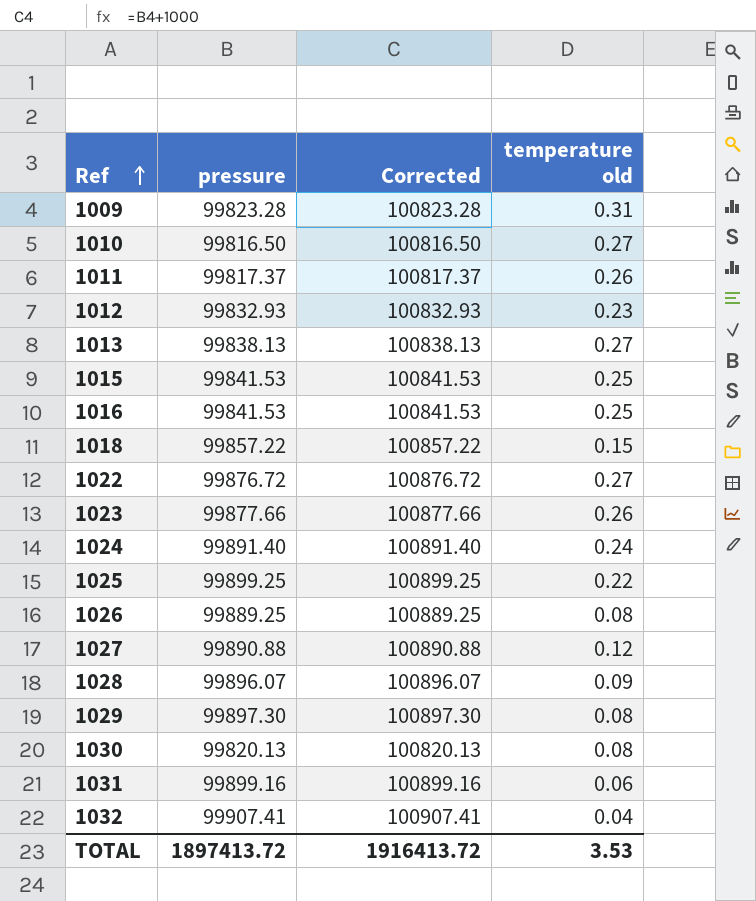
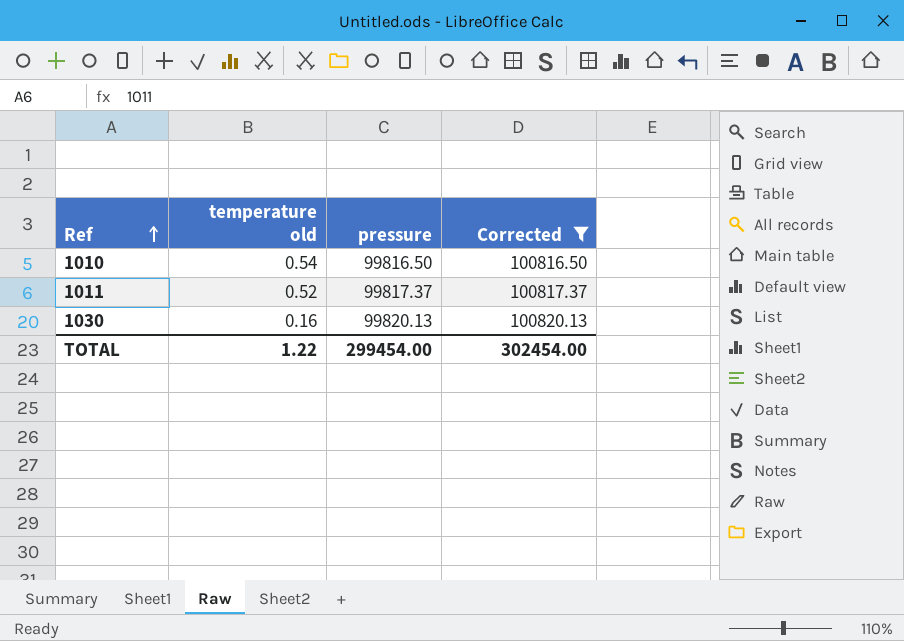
filter: none -> Corrected <= 100820.13
column temperature old | position: 4 -> 2
1010 | temperature old: 0.27 -> 0.54
1011 | temperature old: 0.26 -> 0.52
1030 | temperature old: 0.08 -> 0.16
TOTAL | temperature old: 3.53 -> 1.22
TOTAL | pressure: 1897413.72 -> 299454.00
TOTAL | Corrected: 1916413.72 -> 302454.00

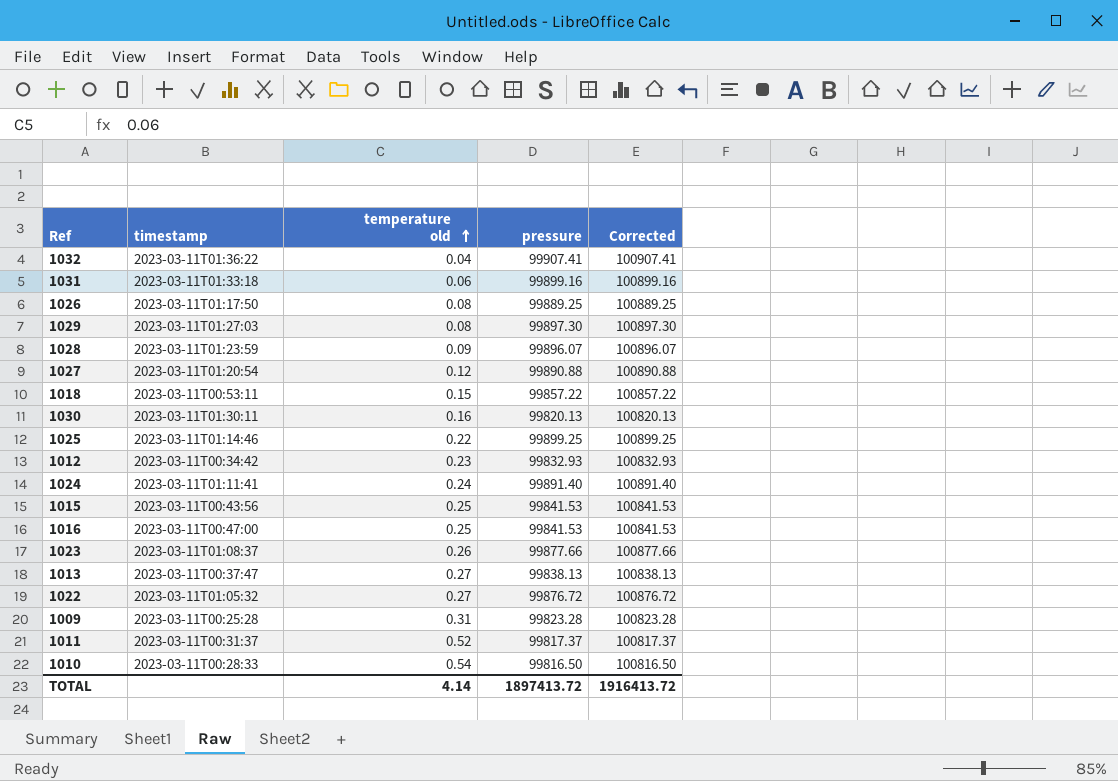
filter: Corrected <= 100820.13 -> none
row order: Ref ascending -> temperature old ascending
column timestamp | position: none -> 2
TOTAL | temperature old: 1.22 -> 4.14
TOTAL | pressure: 299454.00 -> 1897413.72
TOTAL | Corrected: 302454.00 -> 1916413.72

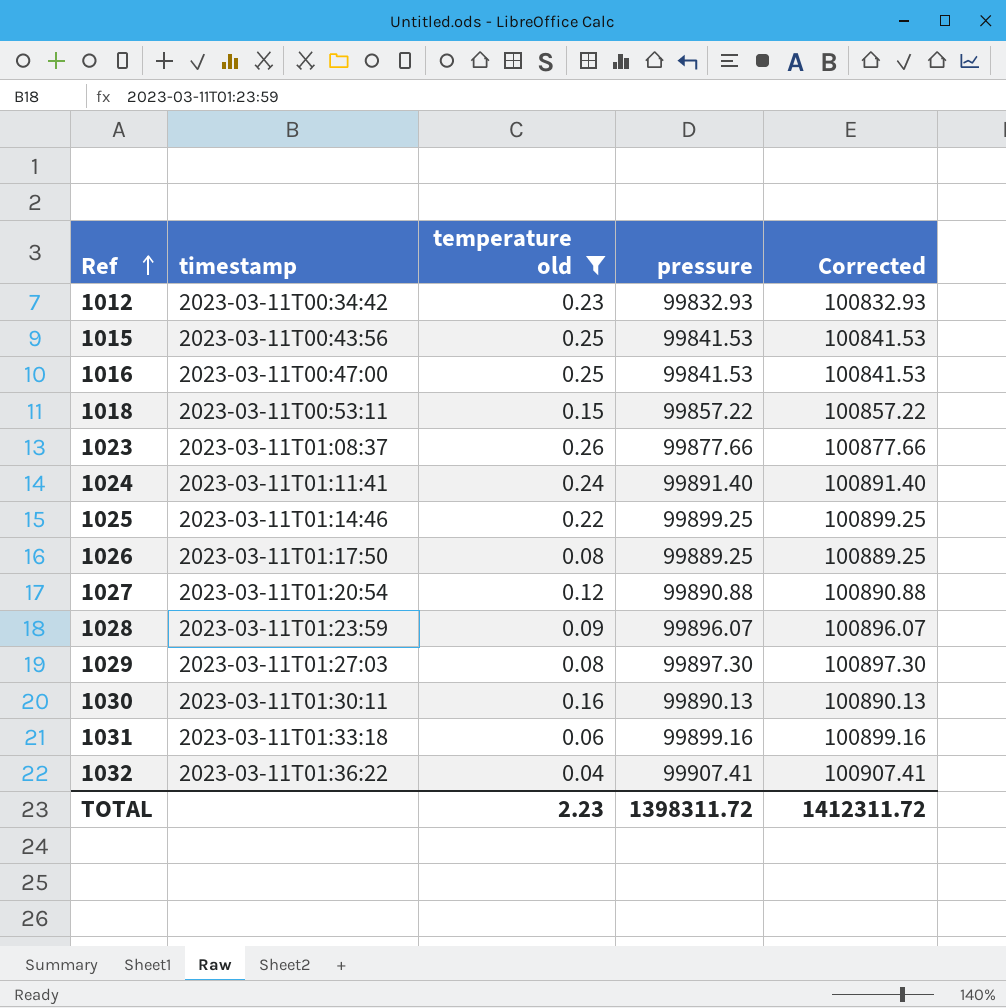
filter: none -> temperature old <= 0.26
row order: temperature old ascending -> Ref ascending
1030 | pressure: 99820.13 -> 99890.13
1030 | Corrected: 100820.13 -> 100890.13
TOTAL | temperature old: 4.14 -> 2.23
TOTAL | pressure: 1897413.72 -> 1398311.72
TOTAL | Corrected: 1916413.72 -> 1412311.72

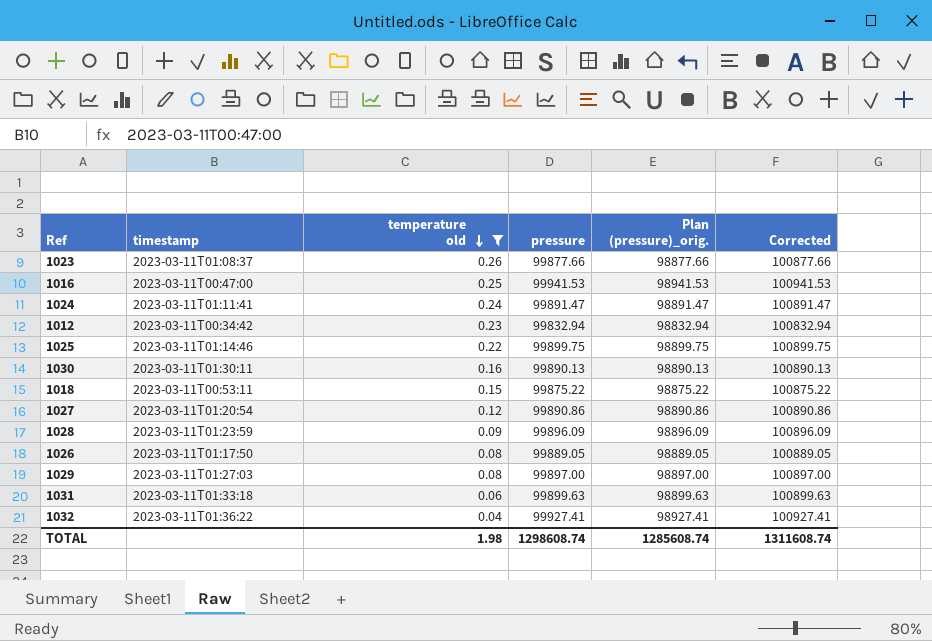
row order: Ref ascending -> temperature old descending
column Plan (pressure)_orig. | formula: none -> [pressure] - 1000
row 1015: 2023-03-11T00:43:56 | 0.25 | 99841.53 | 100841.53 -> none
1016 | pressure: 99841.53 -> 99941.53
1016 | Corrected: 100841.53 -> 100941.53
1024 | pressure: 99891.40 -> 99891.47
1024 | Corrected: 100891.40 -> 100891.47
1012 | pressure: 99832.93 -> 99832.94
1012 | Corrected: 100832.93 -> 100832.94
1025 | pressure: 99899.25 -> 99899.75
1025 | Corrected: 100899.25 -> 100899.75
1018 | pressure: 99857.22 -> 99875.22
1018 | Corrected: 100857.22 -> 100875.22
1027 | pressure: 99890.88 -> 99890.86
1027 | Corrected: 100890.88 -> 100890.86
1028 | pressure: 99896.07 -> 99896.09
1028 | Corrected: 100896.07 -> 100896.09
1026 | pressure: 99889.25 -> 99889.05
1026 | Corrected: 100889.25 -> 100889.05
1029 | pressure: 99897.30 -> 99897.00
1029 | Corrected: 100897.30 -> 100897.00
1031 | pressure: 99899.16 -> 99899.63
1031 | Corrected: 100899.16 -> 100899.63
1032 | pressure: 99907.41 -> 99927.41
1032 | Corrected: 100907.41 -> 100927.41
TOTAL | temperature old: 2.23 -> 1.98
TOTAL | pressure: 1398311.72 -> 1298608.74
TOTAL | Corrected: 1412311.72 -> 1311608.74

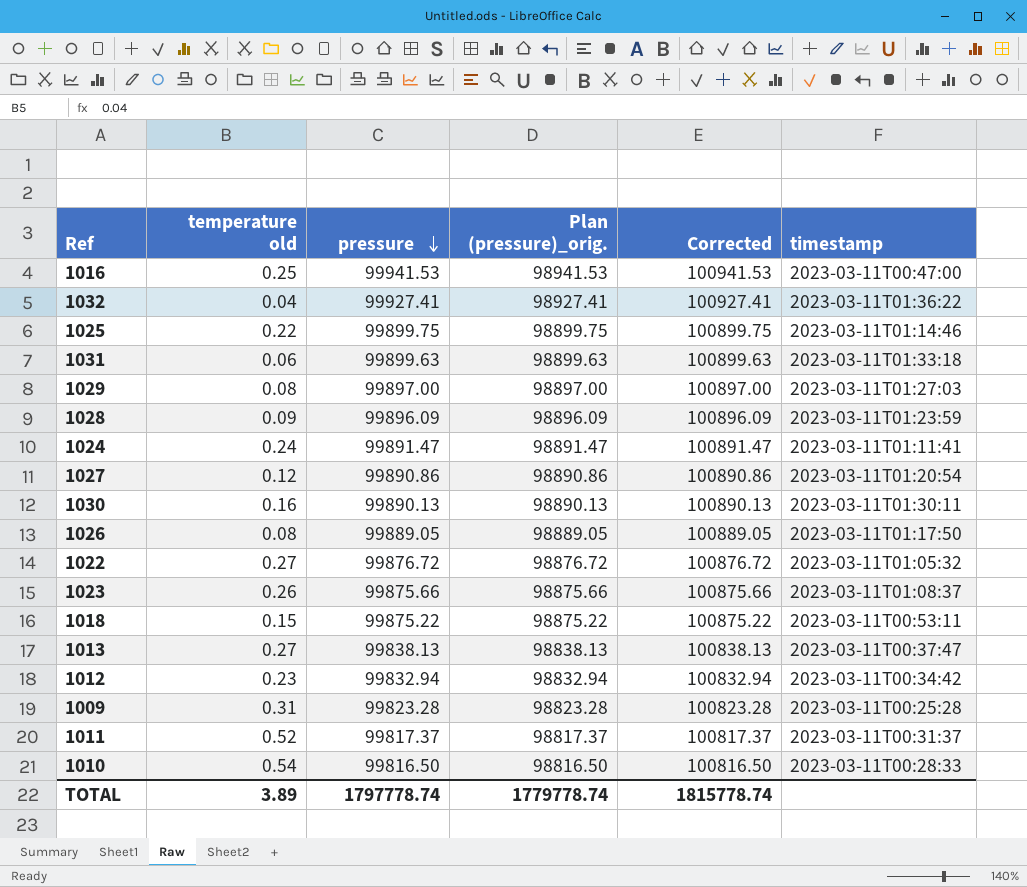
filter: temperature old <= 0.26 -> none
row order: temperature old descending -> pressure descending
column timestamp | position: 2 -> 6
1023 | pressure: 99877.66 -> 99875.66
1023 | Plan (pressure)_orig.: 98877.66 -> 98875.66
1023 | Corrected: 100877.66 -> 100875.66
TOTAL | temperature old: 1.98 -> 3.89
TOTAL | pressure: 1298608.74 -> 1797778.74
TOTAL | Plan (pressure)_orig.: 1285608.74 -> 1779778.74
TOTAL | Corrected: 1311608.74 -> 1815778.74

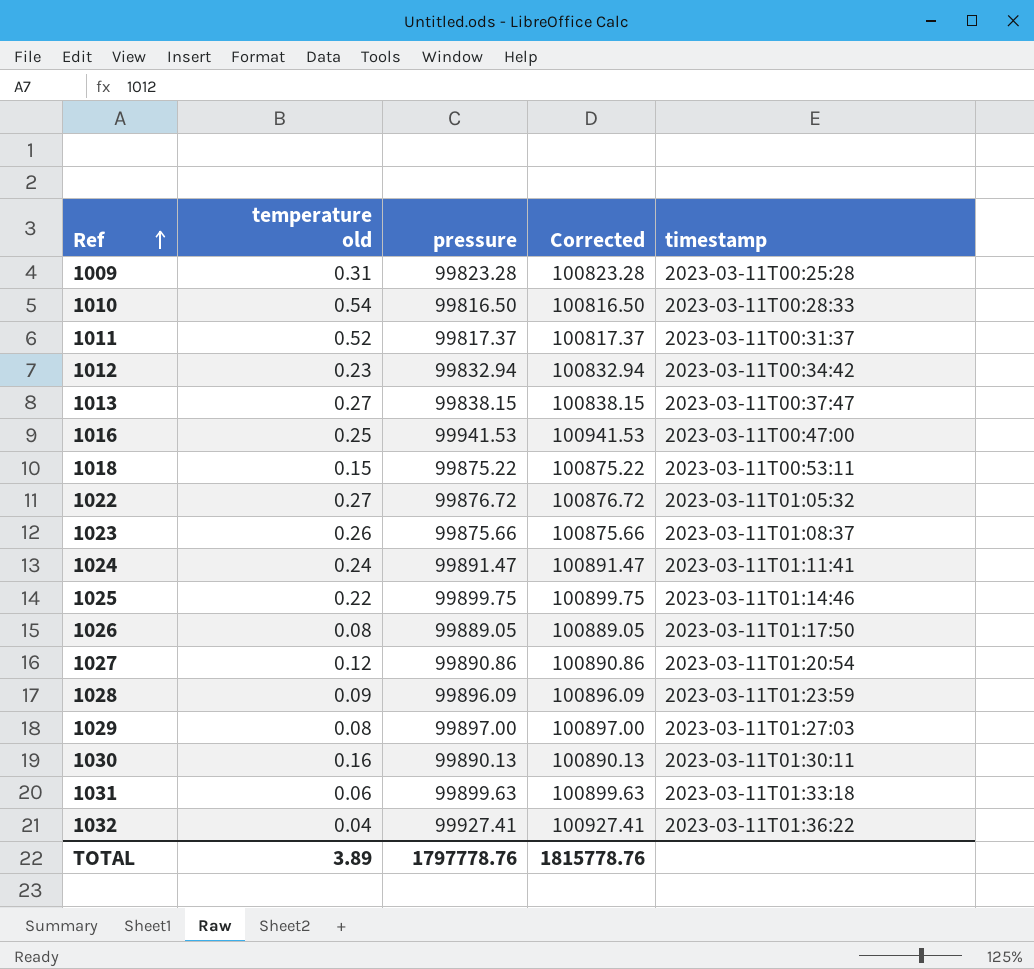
row order: pressure descending -> Ref ascending
column Plan (pressure)_orig. | formula: [pressure] - 1000 -> none
1013 | pressure: 99838.13 -> 99838.15
1013 | Corrected: 100838.13 -> 100838.15
TOTAL | pressure: 1797778.74 -> 1797778.76
TOTAL | Corrected: 1815778.74 -> 1815778.76

